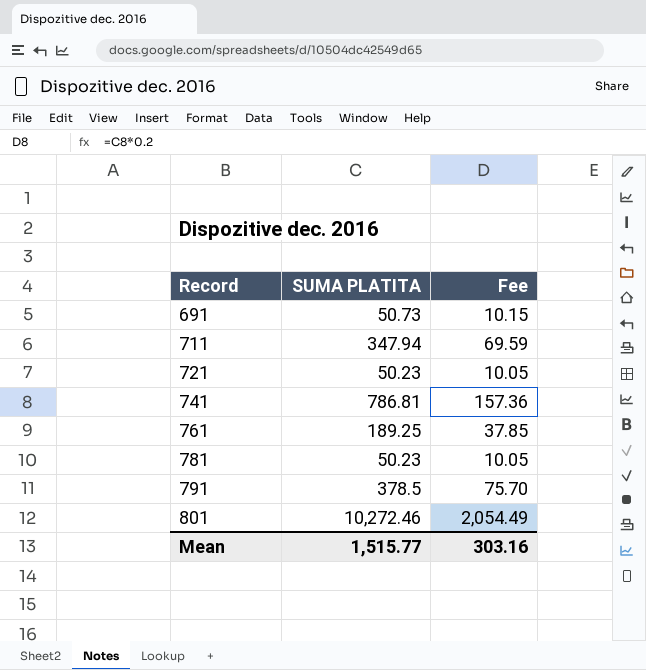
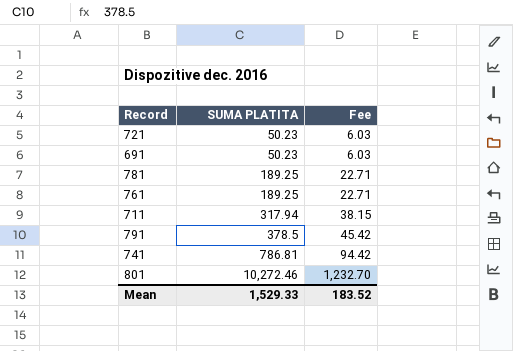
row order: Record ascending -> SUMA PLATITA ascending
column Fee | formula: [SUMA PLATITA] * 0.2 -> [SUMA PLATITA] * 0.12
691 | SUMA PLATITA: 50.73 -> 50.23
781 | SUMA PLATITA: 50.23 -> 189.25
711 | SUMA PLATITA: 347.94 -> 317.94
Mean | SUMA PLATITA: 1,515.77 -> 1,529.33
Mean | Fee: 303.16 -> 183.52

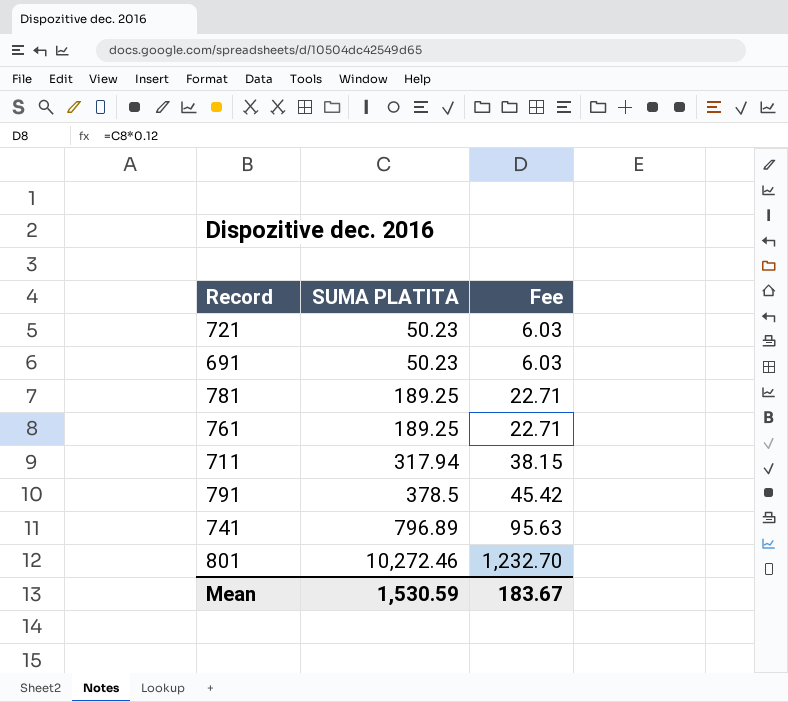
741 | SUMA PLATITA: 786.81 -> 796.89
741 | Fee: 94.42 -> 95.63
Mean | SUMA PLATITA: 1,529.33 -> 1,530.59
Mean | Fee: 183.52 -> 183.67

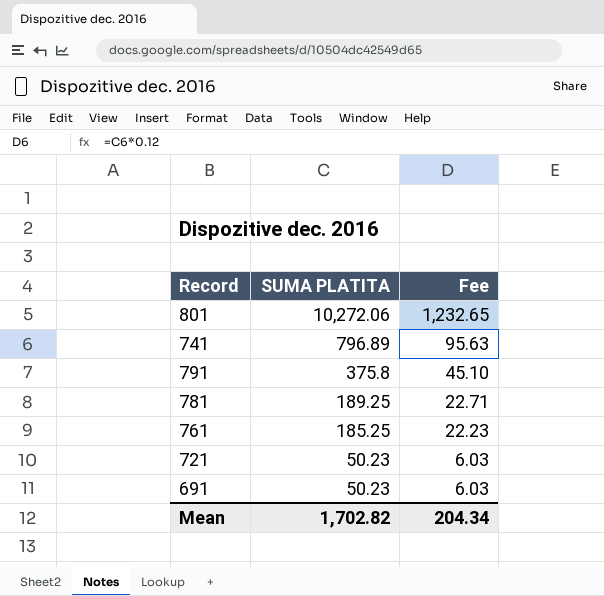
row order: SUMA PLATITA ascending -> SUMA PLATITA descending
row 711: 317.94 | 38.15 -> none
801 | SUMA PLATITA: 10,272.46 -> 10,272.06
801 | Fee: 1,232.70 -> 1,232.65
791 | SUMA PLATITA: 378.5 -> 375.8
791 | Fee: 45.42 -> 45.10
761 | SUMA PLATITA: 189.25 -> 185.25
761 | Fee: 22.71 -> 22.23
Mean | SUMA PLATITA: 1,530.59 -> 1,702.82
Mean | Fee: 183.67 -> 204.34

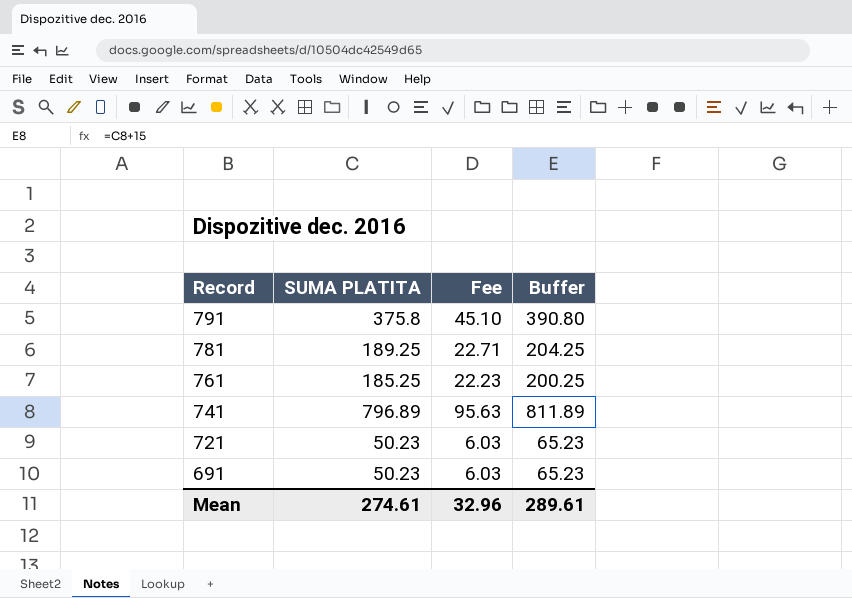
row order: SUMA PLATITA descending -> Record descending
column Buffer | formula: none -> [SUMA PLATITA] + 15
row 801: 10,272.06 | 1,232.65 -> none
Mean | SUMA PLATITA: 1,702.82 -> 274.61
Mean | Fee: 204.34 -> 32.96

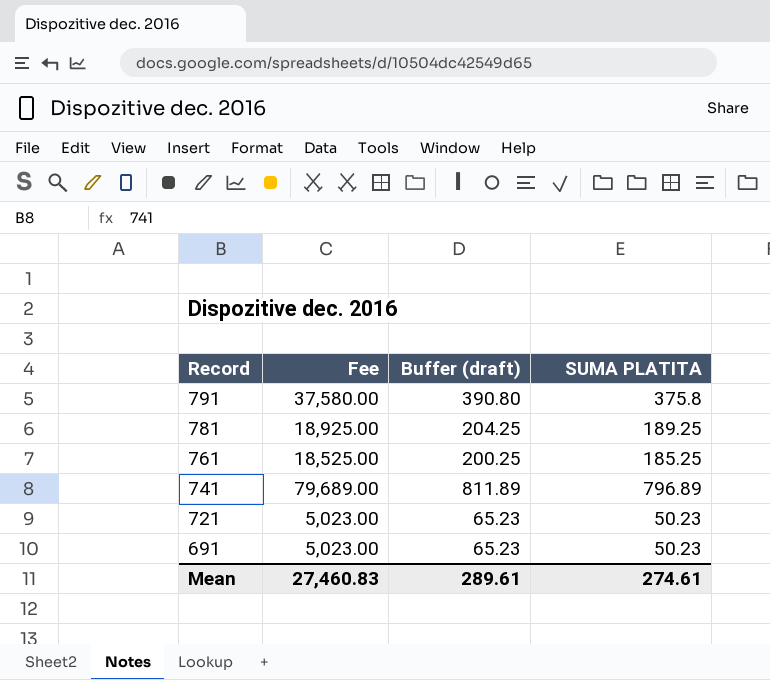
column Fee | formula: [SUMA PLATITA] * 0.12 -> [SUMA PLATITA] * 100
column name: Buffer -> Buffer (draft)
column SUMA PLATITA | position: 2 -> 4
Mean | Fee: 32.96 -> 27,460.83

